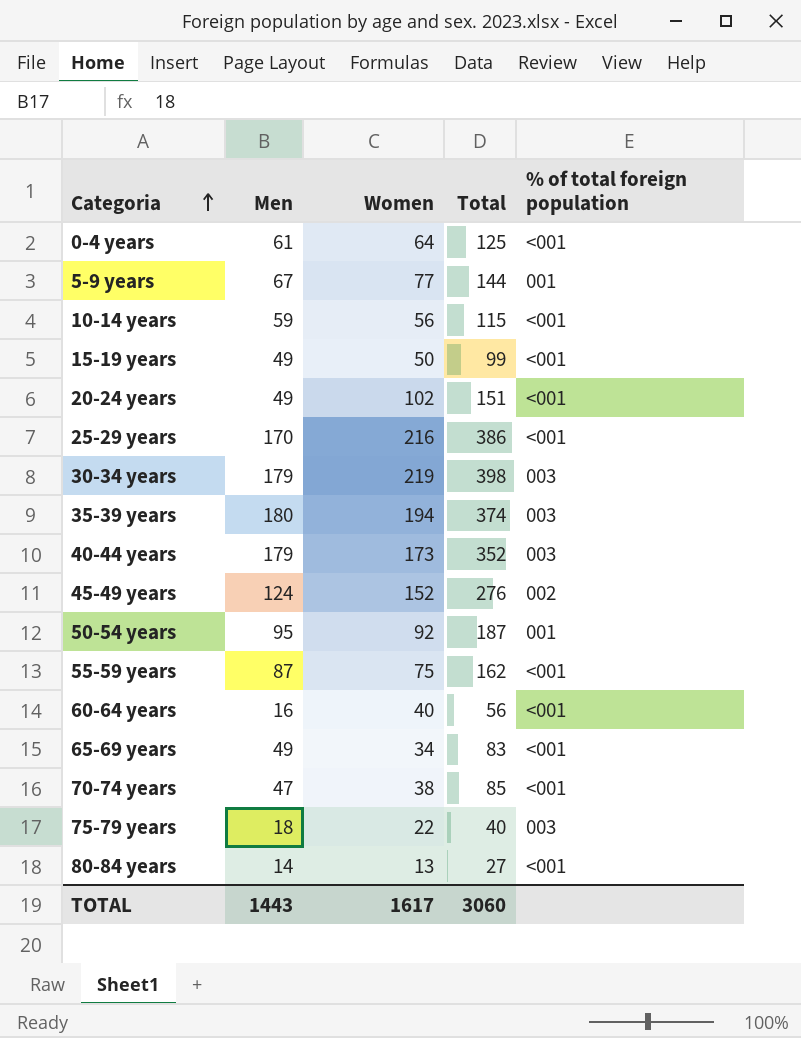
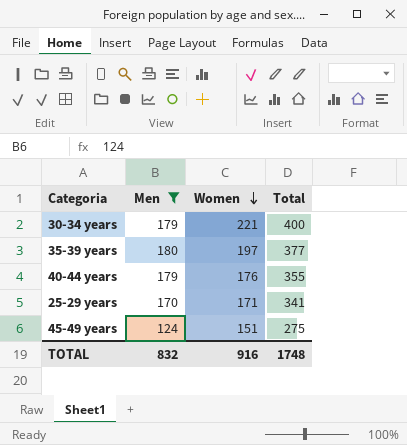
filter: none -> Men >= 124
row order: Categoria ascending -> Women descending
column % of total foreign population | position: 5 -> none
30-34 years | Women: 219 -> 221
30-34 years | Total: 398 -> 400
35-39 years | Women: 194 -> 197
35-39 years | Total: 374 -> 377
40-44 years | Women: 173 -> 176
40-44 years | Total: 352 -> 355
25-29 years | Women: 216 -> 171
25-29 years | Total: 386 -> 341
45-49 years | Women: 152 -> 151
45-49 years | Total: 276 -> 275
TOTAL | Men: 1443 -> 832
TOTAL | Women: 1617 -> 916
TOTAL | Total: 3060 -> 1748

